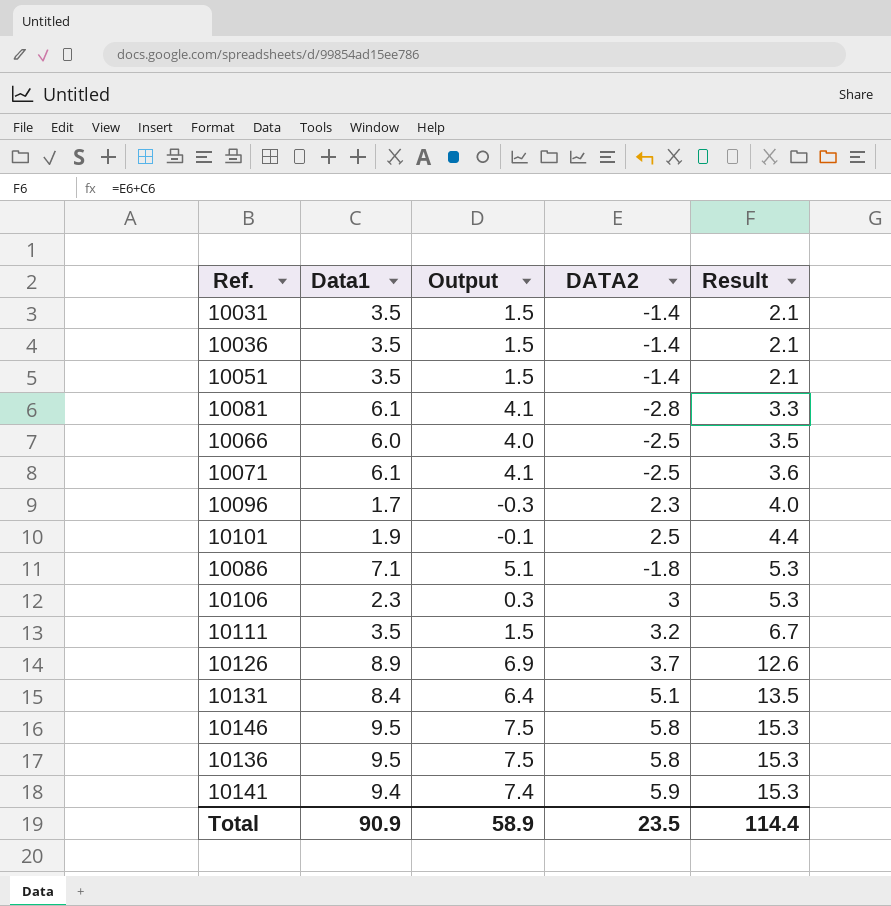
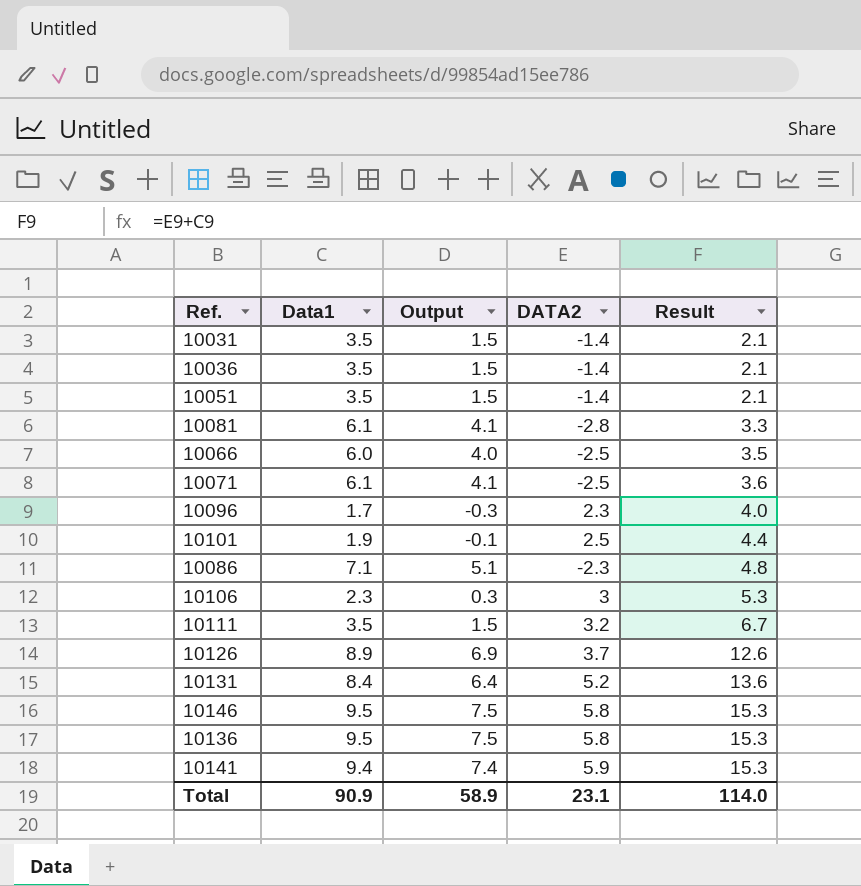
10086 | DATA2: -1.8 -> -2.3
10086 | Result: 5.3 -> 4.8
10131 | DATA2: 5.1 -> 5.2
10131 | Result: 13.5 -> 13.6
Total | DATA2: 23.5 -> 23.1
Total | Result: 114.4 -> 114.0

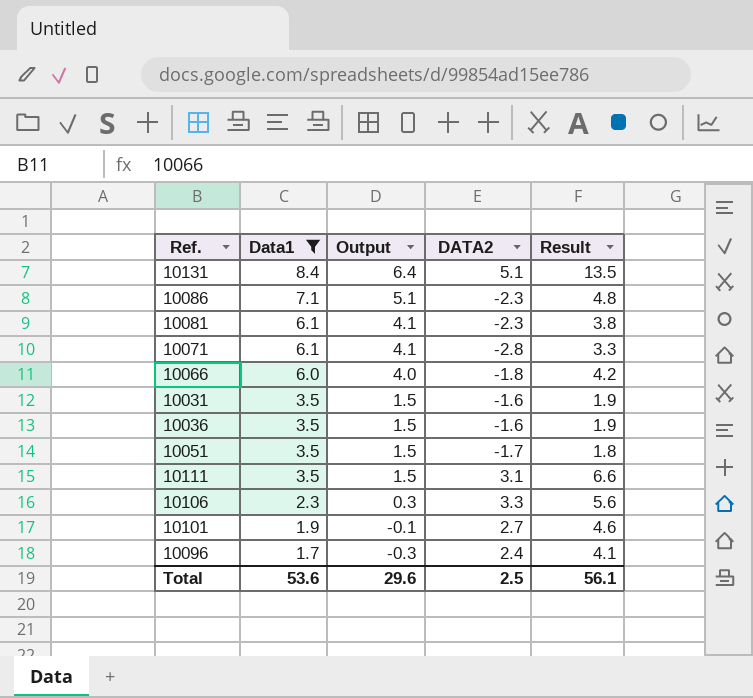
filter: none -> Data1 <= 8.4
row order: Result ascending -> Data1 descending
10131 | DATA2: 5.2 -> 5.1
10131 | Result: 13.6 -> 13.5
10081 | DATA2: -2.8 -> -2.3
10081 | Result: 3.3 -> 3.8
10071 | DATA2: -2.5 -> -2.8
10071 | Result: 3.6 -> 3.3
10066 | DATA2: -2.5 -> -1.8
10066 | Result: 3.5 -> 4.2
10031 | DATA2: -1.4 -> -1.6
10031 | Result: 2.1 -> 1.9
10036 | DATA2: -1.4 -> -1.6
10036 | Result: 2.1 -> 1.9
10051 | DATA2: -1.4 -> -1.7
10051 | Result: 2.1 -> 1.8
10111 | DATA2: 3.2 -> 3.1
10111 | Result: 6.7 -> 6.6
10106 | DATA2: 3 -> 3.3
10106 | Result: 5.3 -> 5.6
10101 | DATA2: 2.5 -> 2.7
10101 | Result: 4.4 -> 4.6
10096 | DATA2: 2.3 -> 2.4
10096 | Result: 4.0 -> 4.1
Total | Data1: 90.9 -> 53.6
Total | Output: 58.9 -> 29.6
Total | DATA2: 23.1 -> 2.5
Total | Result: 114.0 -> 56.1

